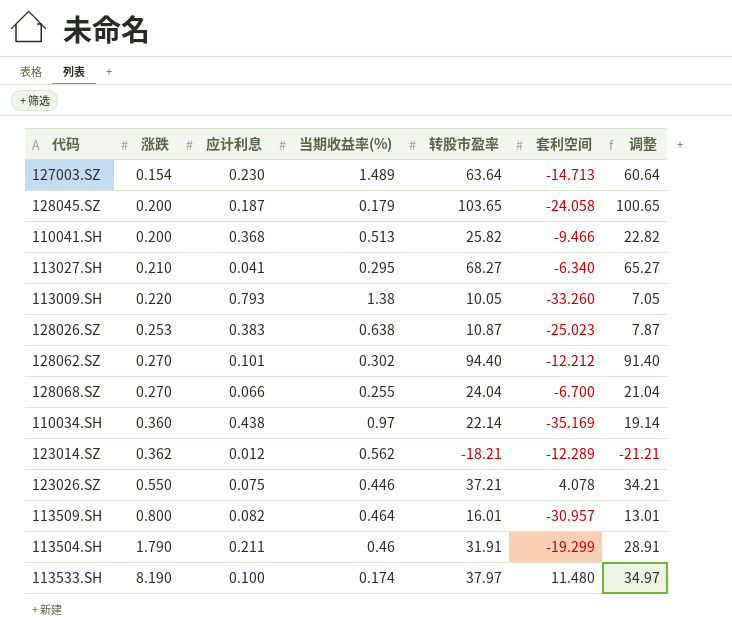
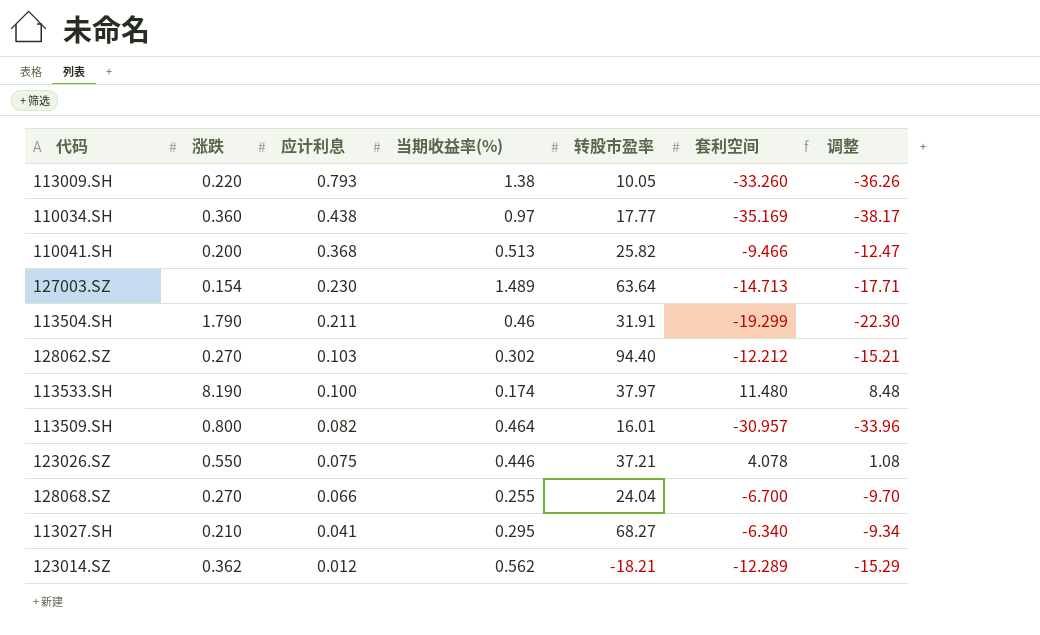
row order: 涨跌 ascending -> 应计利息 descending
column 调整 | formula: [转股市盈率] - 3 -> [套利空间] - 3
row 128045.SZ: 0.200 | 0.187 | 0.179 | 103.65 | -24.058 | 100.65 -> none
row 128026.SZ: 0.253 | 0.383 | 0.638 | 10.87 | -25.023 | 7.87 -> none
110034.SH | 转股市盈率: 22.14 -> 17.77
128062.SZ | 应计利息: 0.101 -> 0.103

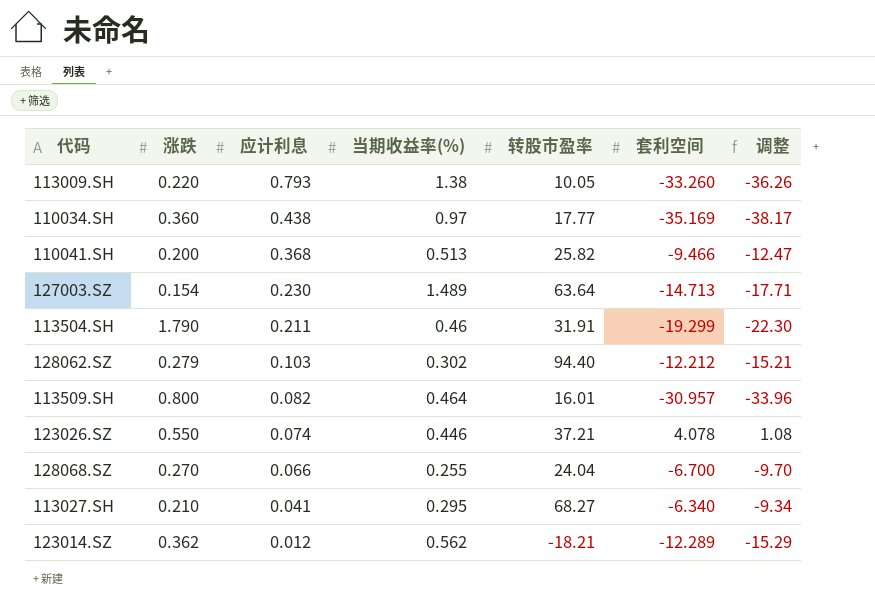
row 113533.SH: 8.190 | 0.100 | 0.174 | 37.97 | 11.480 | 8.48 -> none
128062.SZ | 涨跌: 0.270 -> 0.279
123026.SZ | 应计利息: 0.075 -> 0.074

